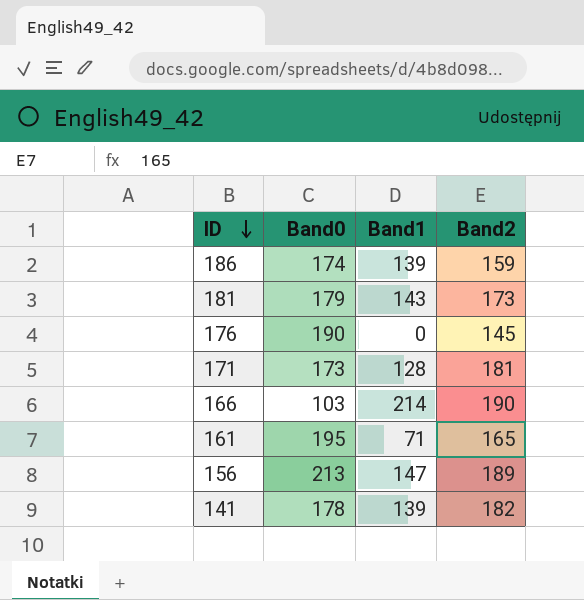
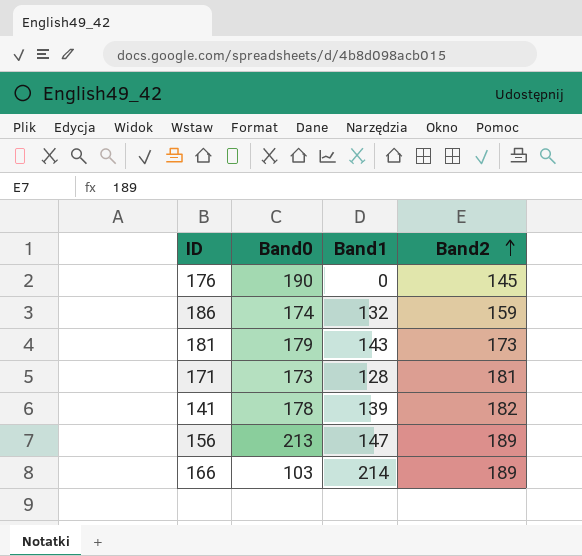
row order: ID descending -> Band2 ascending
row 161: 195 | 71 | 165 -> none
186 | Band1: 139 -> 132
166 | Band2: 190 -> 189

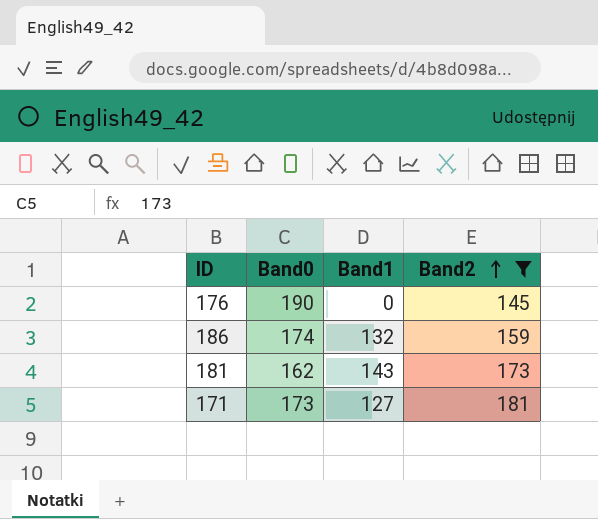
filter: none -> Band2 <= 181
181 | Band0: 179 -> 162
171 | Band1: 128 -> 127

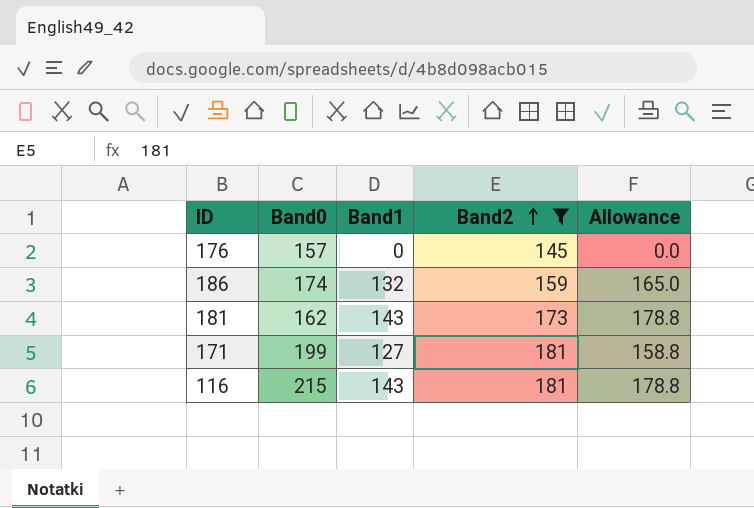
column Allowance | formula: none -> [Band1] * 1.25
176 | Band0: 190 -> 157
171 | Band0: 173 -> 199
row 116: none -> 215 | 143 | 181 | 178.8

